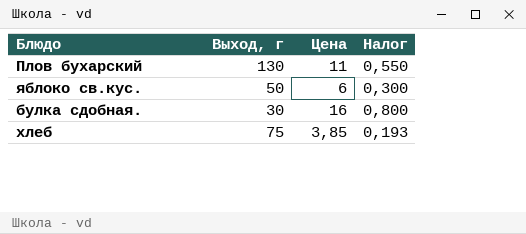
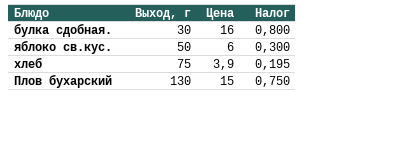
row order: none -> Выход, г ascending
хлеб | Цена: 3,85 -> 3,9
хлеб | Налог: 0,193 -> 0,195
Плов бухарский | Цена: 11 -> 15
Плов бухарский | Налог: 0,550 -> 0,750

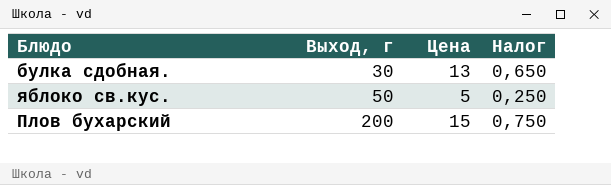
row хлеб: 75 | 3,9 | 0,195 -> none
булка сдобная. | Цена: 16 -> 13
булка сдобная. | Налог: 0,800 -> 0,650
яблоко св.кус. | Цена: 6 -> 5
яблоко св.кус. | Налог: 0,300 -> 0,250
Плов бухарский | Выход, г: 130 -> 200

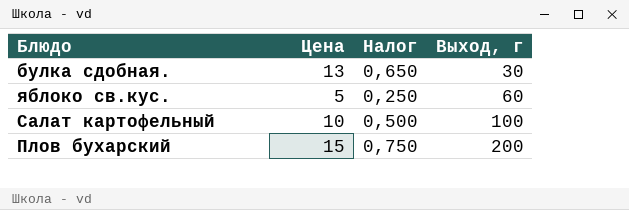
column Выход, г | position: 2 -> 4
яблоко св.кус. | Выход, г: 50 -> 60
row Салат картофельный: none -> 10 | 0,500 | 100

